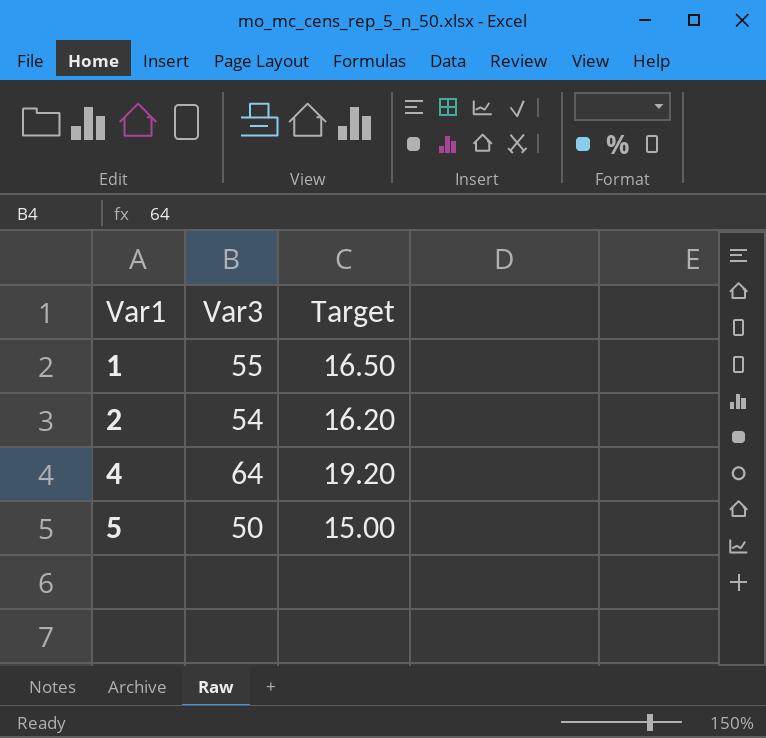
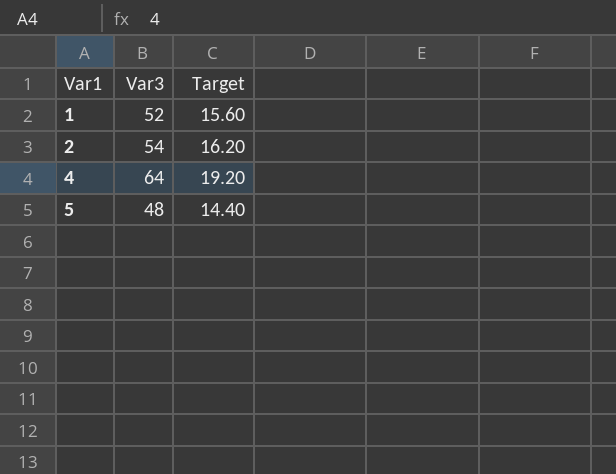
1 | Var3: 55 -> 52
1 | Target: 16.50 -> 15.60
5 | Var3: 50 -> 48
5 | Target: 15.00 -> 14.40

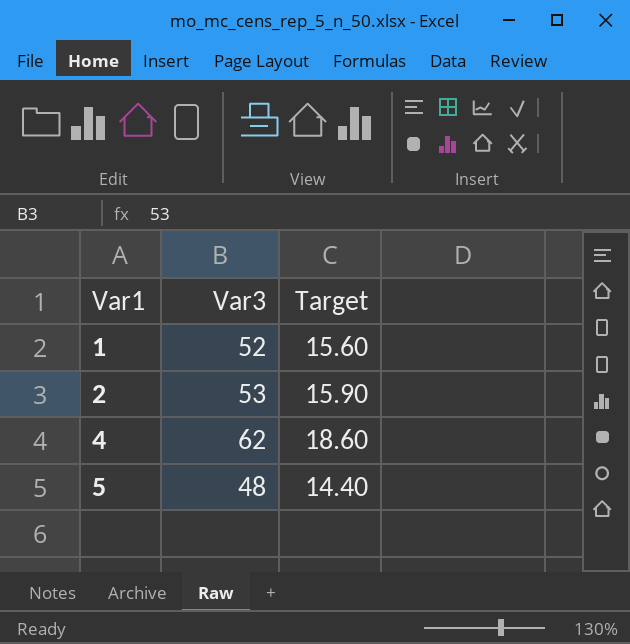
2 | Var3: 54 -> 53
2 | Target: 16.20 -> 15.90
4 | Var3: 64 -> 62
4 | Target: 19.20 -> 18.60

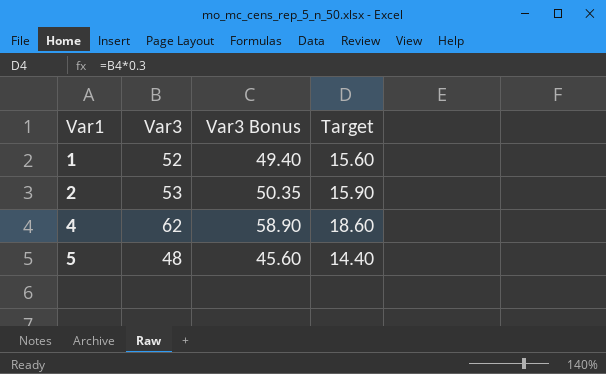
column Var3 Bonus | formula: none -> [Var3] * 0.95

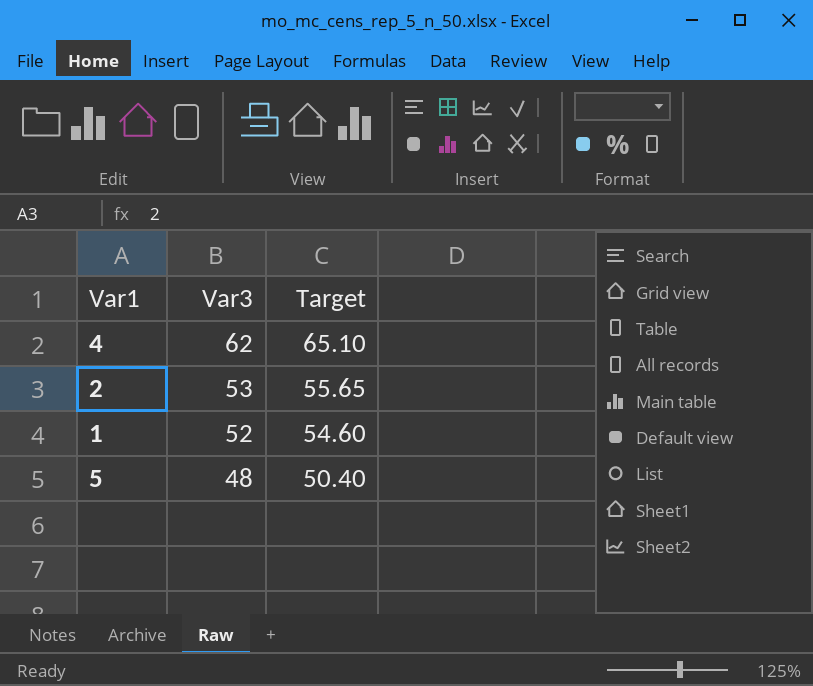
row order: Var1 ascending -> Var3 descending
column Var3 Bonus | formula: [Var3] * 0.95 -> none
column Target | formula: [Var3] * 0.3 -> [Var3] * 1.05

